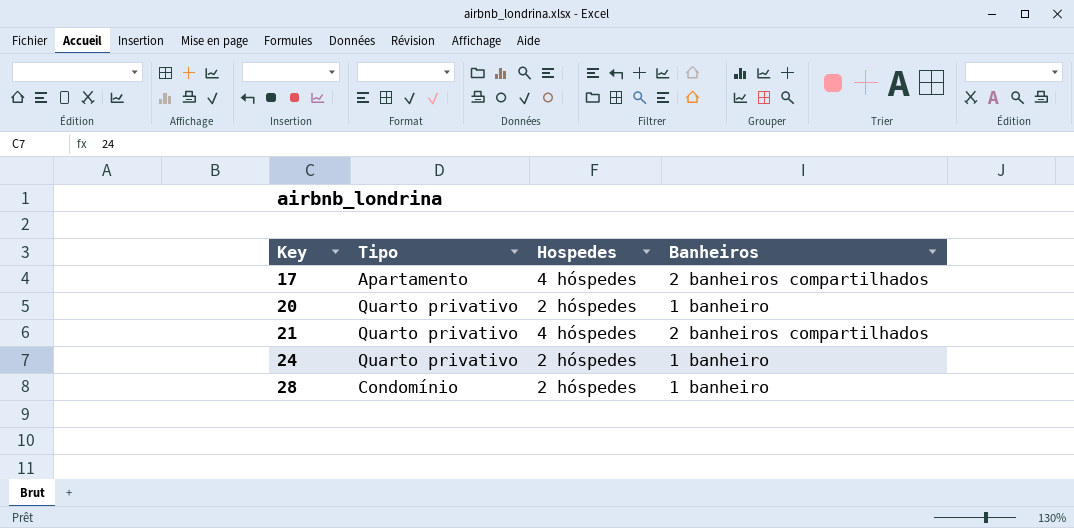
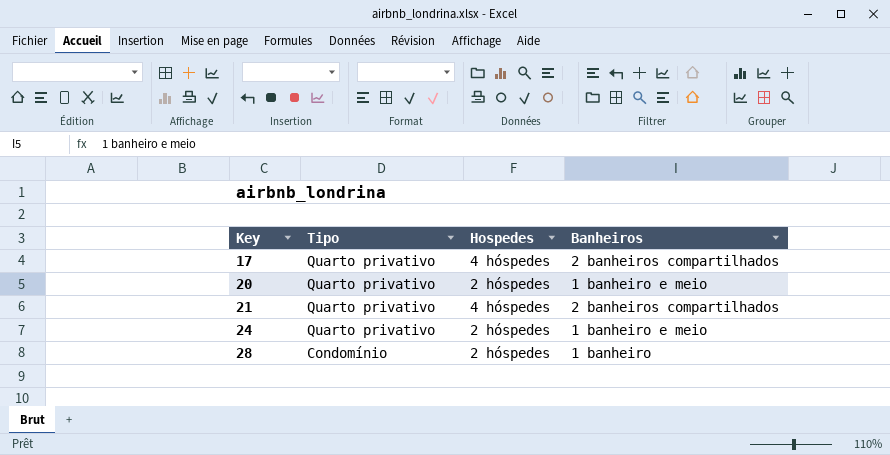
17 | Tipo: Apartamento -> Quarto privativo
20 | Banheiros: 1 banheiro -> 1 banheiro e meio
24 | Banheiros: 1 banheiro -> 1 banheiro e meio

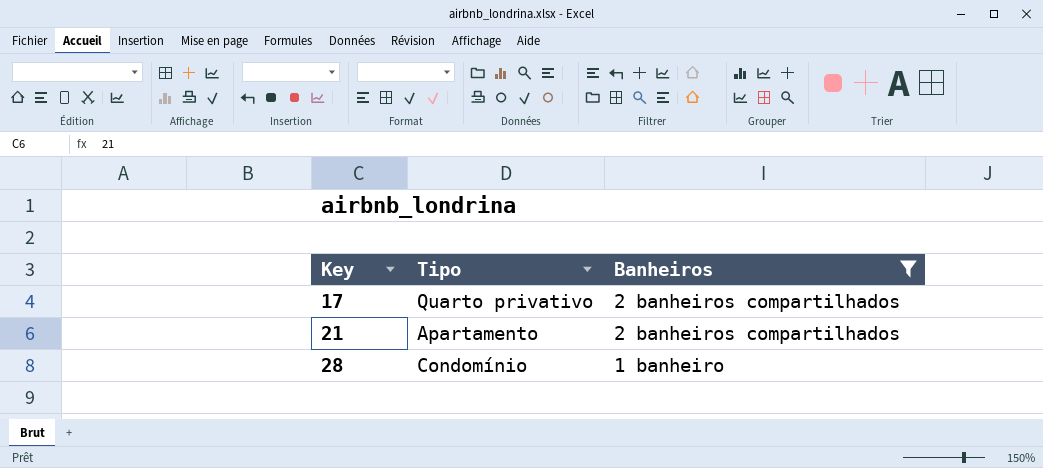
filter: none -> Banheiros != 1 banheiro e meio
column Hospedes | position: 3 -> none
21 | Tipo: Quarto privativo -> Apartamento

